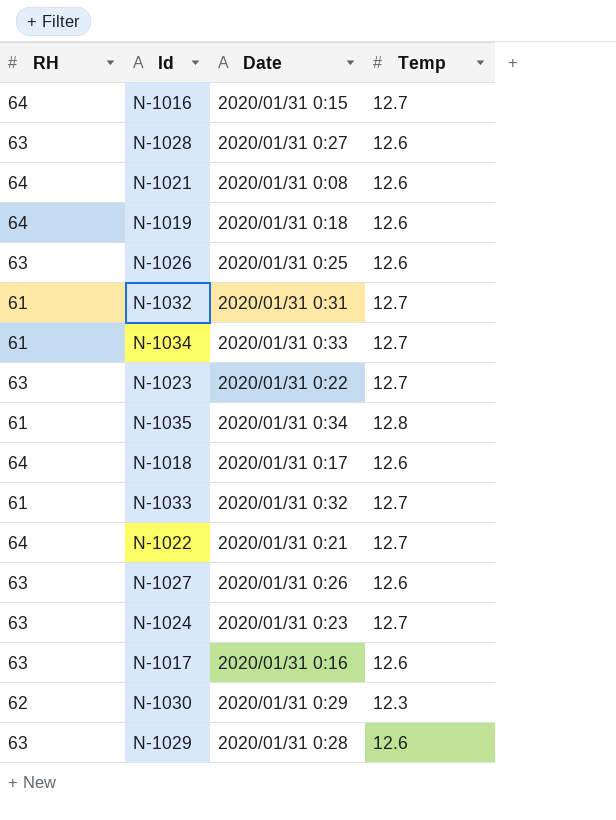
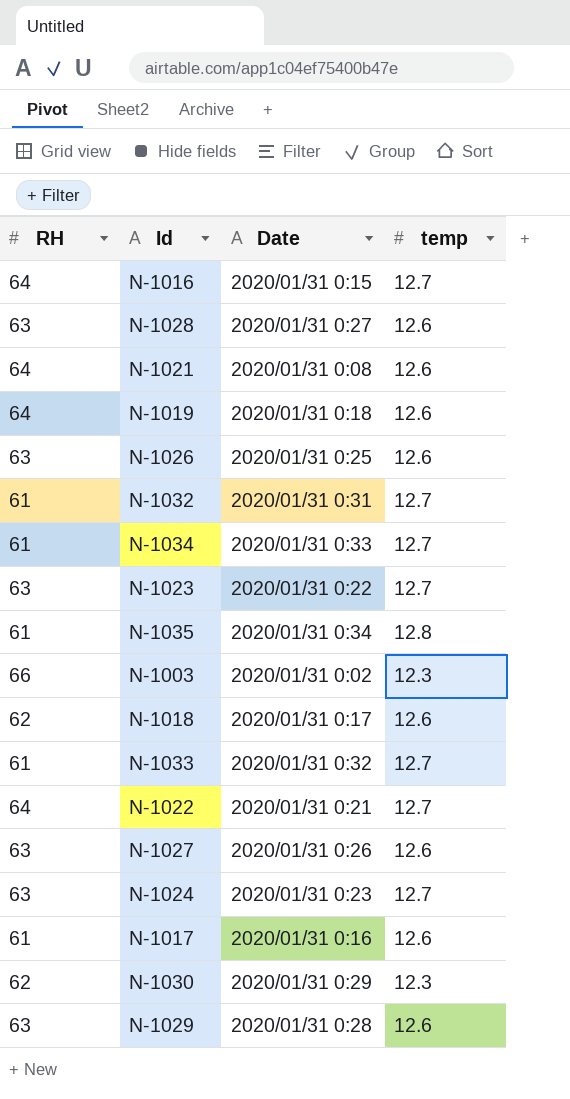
column name: Temp -> temp
row N-1003: none -> 66 | 2020/01/31 0:02 | 12.3
N-1018 | RH: 64 -> 62
N-1017 | RH: 63 -> 61

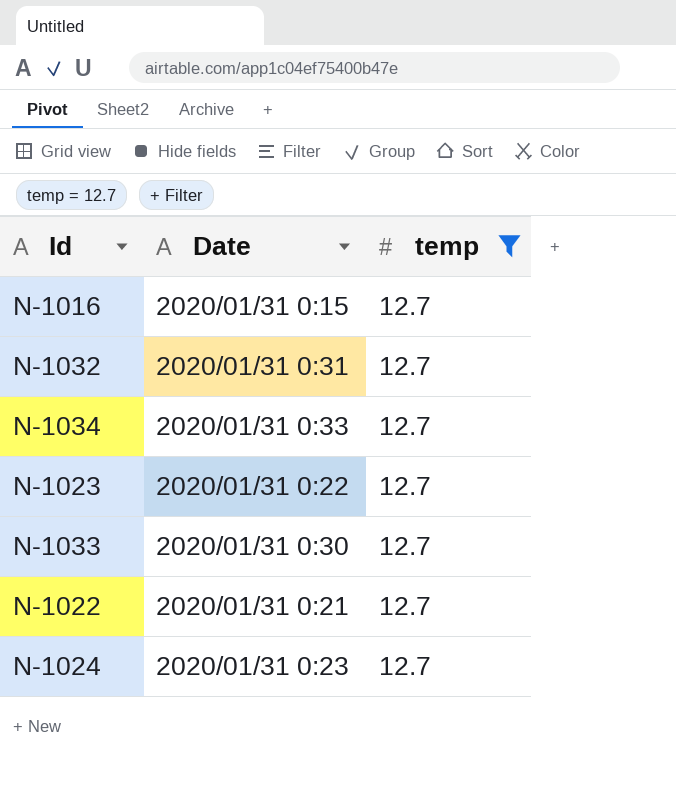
filter: none -> temp = 12.7
column RH | position: 1 -> none
N-1033 | Date: 2020/01/31 0:32 -> 2020/01/31 0:30

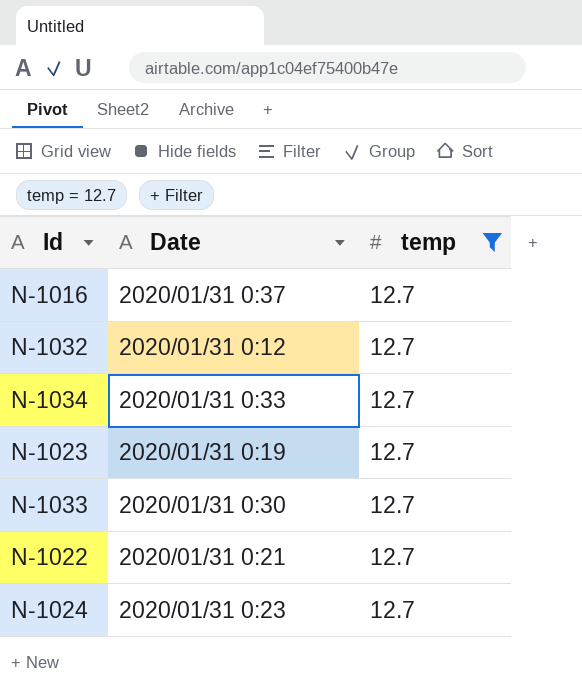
N-1016 | Date: 2020/01/31 0:15 -> 2020/01/31 0:37
N-1032 | Date: 2020/01/31 0:31 -> 2020/01/31 0:12
N-1023 | Date: 2020/01/31 0:22 -> 2020/01/31 0:19

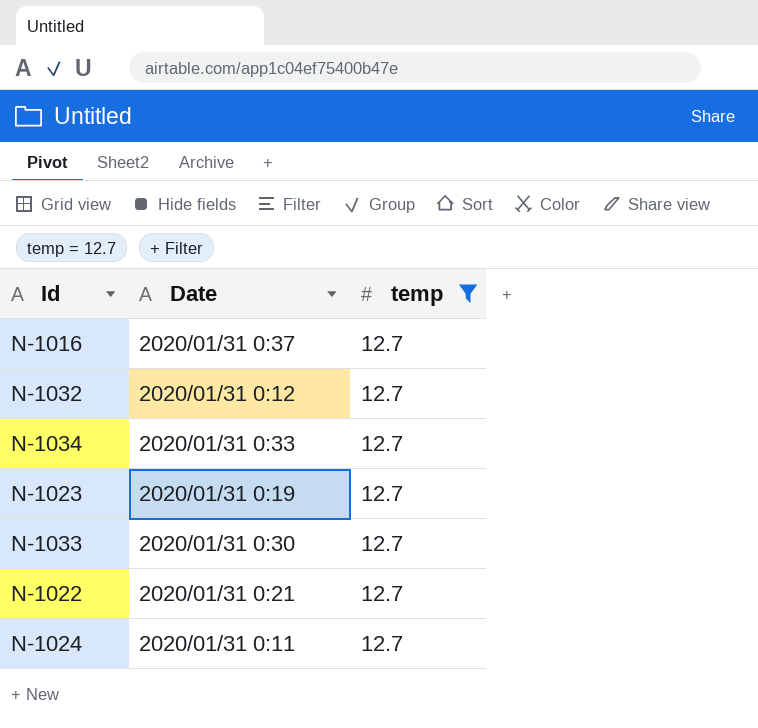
N-1024 | Date: 2020/01/31 0:23 -> 2020/01/31 0:11

